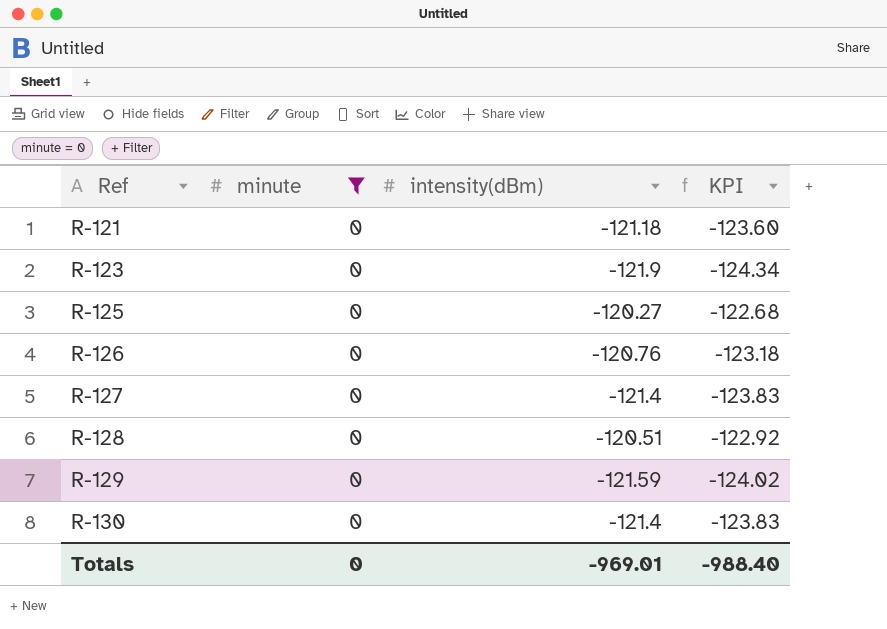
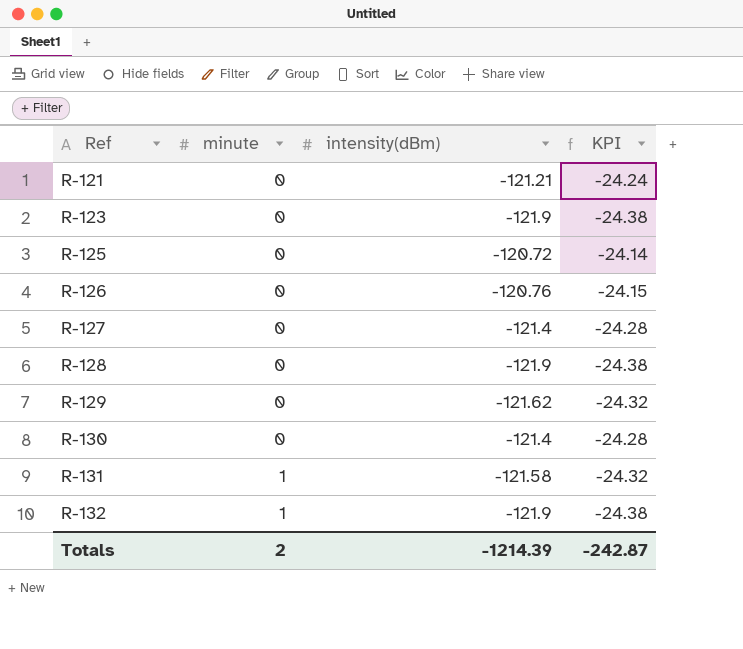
filter: minute = 0 -> none
column KPI | formula: [intensity(dBm)] * 1.02 -> [intensity(dBm)] * 0.2
R-121 | intensity(dBm): -121.18 -> -121.21
R-125 | intensity(dBm): -120.27 -> -120.72
R-128 | intensity(dBm): -120.51 -> -121.9
R-129 | intensity(dBm): -121.59 -> -121.62
Totals | minute: 0 -> 2
Totals | intensity(dBm): -969.01 -> -1214.39
Totals | KPI: -988.40 -> -242.87

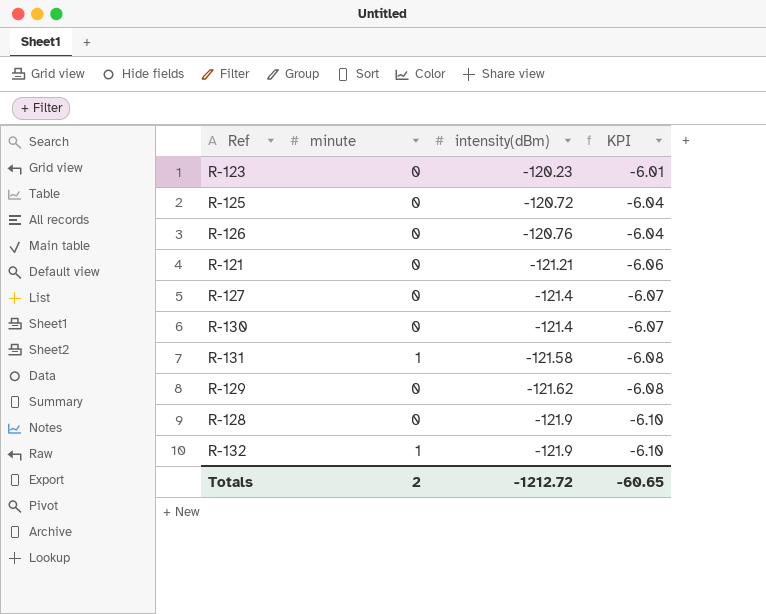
row order: Ref ascending -> intensity(dBm) descending
column KPI | formula: [intensity(dBm)] * 0.2 -> [intensity(dBm)] * 0.05
R-123 | intensity(dBm): -121.9 -> -120.23
Totals | intensity(dBm): -1214.39 -> -1212.72
Totals | KPI: -242.87 -> -60.65

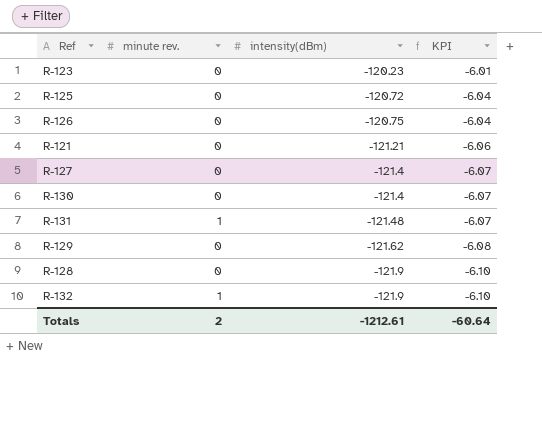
column name: minute -> minute rev.
R-126 | intensity(dBm): -120.76 -> -120.75
R-131 | intensity(dBm): -121.58 -> -121.48
R-131 | KPI: -6.08 -> -6.07
Totals | intensity(dBm): -1212.72 -> -1212.61
Totals | KPI: -60.65 -> -60.64

